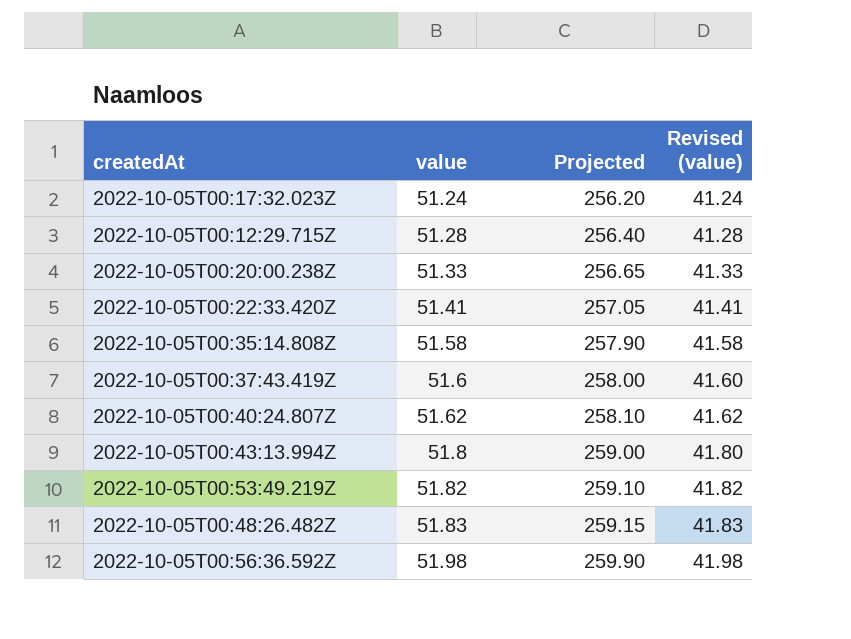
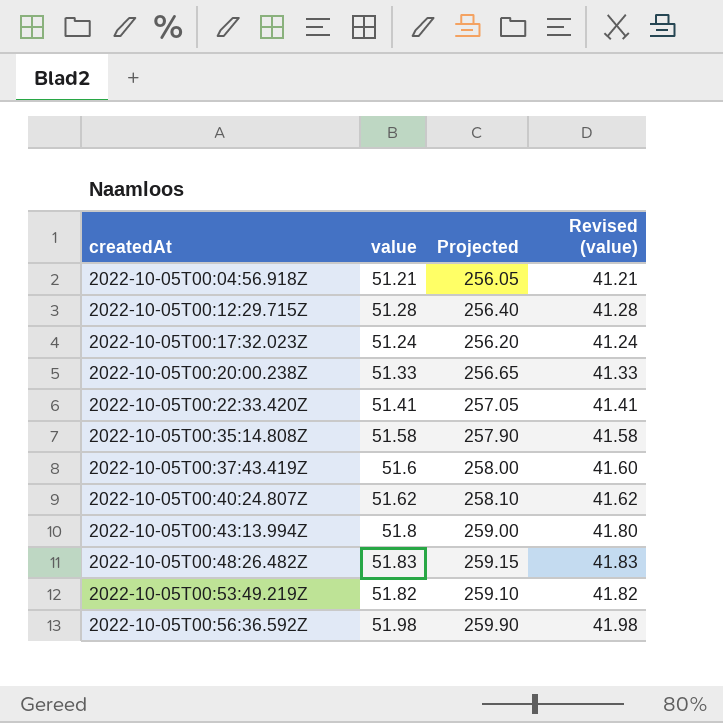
row order: value ascending -> createdAt ascending
row 2022-10-05T00:04:56.918Z: none -> 51.21 | 256.05 | 41.21

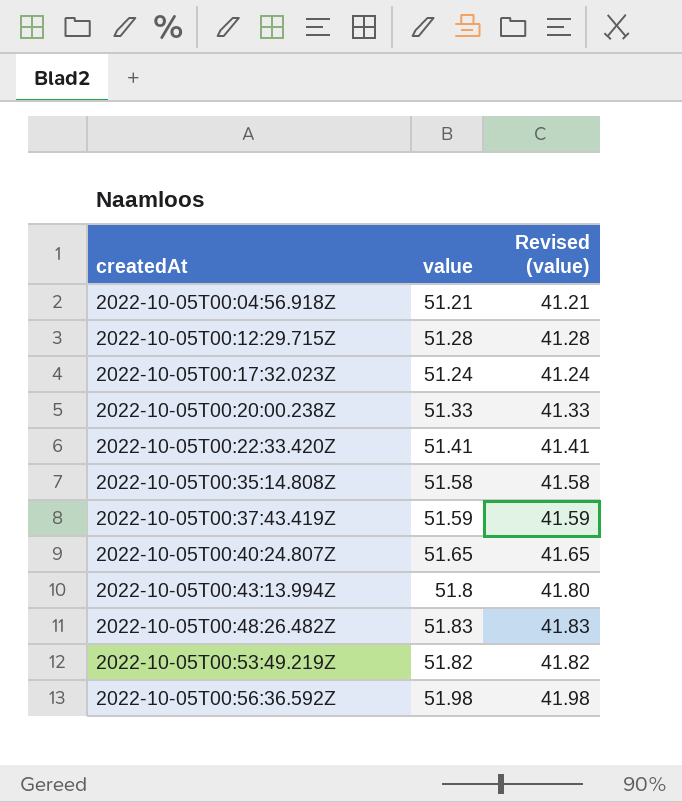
column Projected | formula: [value] * 5 -> none
2022-10-05T00:37:43.419Z | value: 51.6 -> 51.59
2022-10-05T00:37:43.419Z | Revised (value): 41.60 -> 41.59
2022-10-05T00:40:24.807Z | value: 51.62 -> 51.65
2022-10-05T00:40:24.807Z | Revised (value): 41.62 -> 41.65

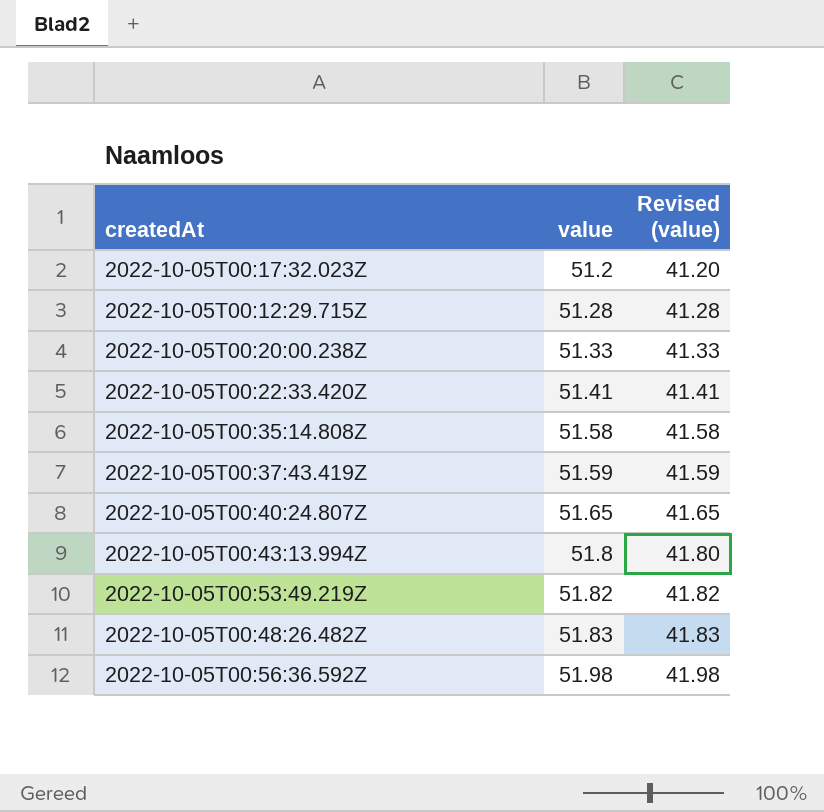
row order: createdAt ascending -> value ascending
row 2022-10-05T00:04:56.918Z: 51.21 | 41.21 -> none
2022-10-05T00:17:32.023Z | value: 51.24 -> 51.2
2022-10-05T00:17:32.023Z | Revised (value): 41.24 -> 41.20

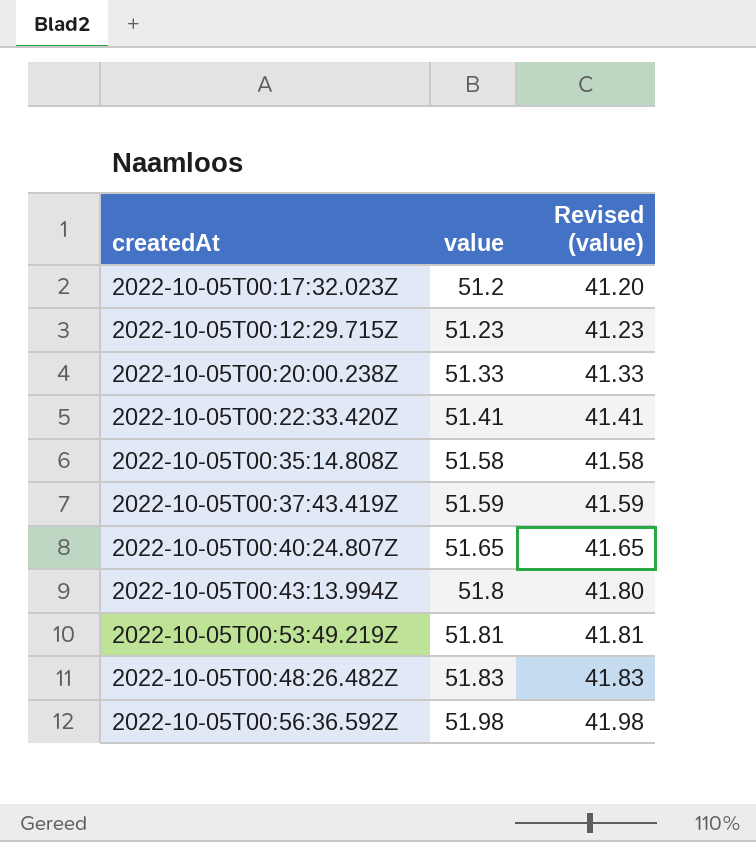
2022-10-05T00:12:29.715Z | value: 51.28 -> 51.23
2022-10-05T00:12:29.715Z | Revised (value): 41.28 -> 41.23
2022-10-05T00:53:49.219Z | value: 51.82 -> 51.81
2022-10-05T00:53:49.219Z | Revised (value): 41.82 -> 41.81

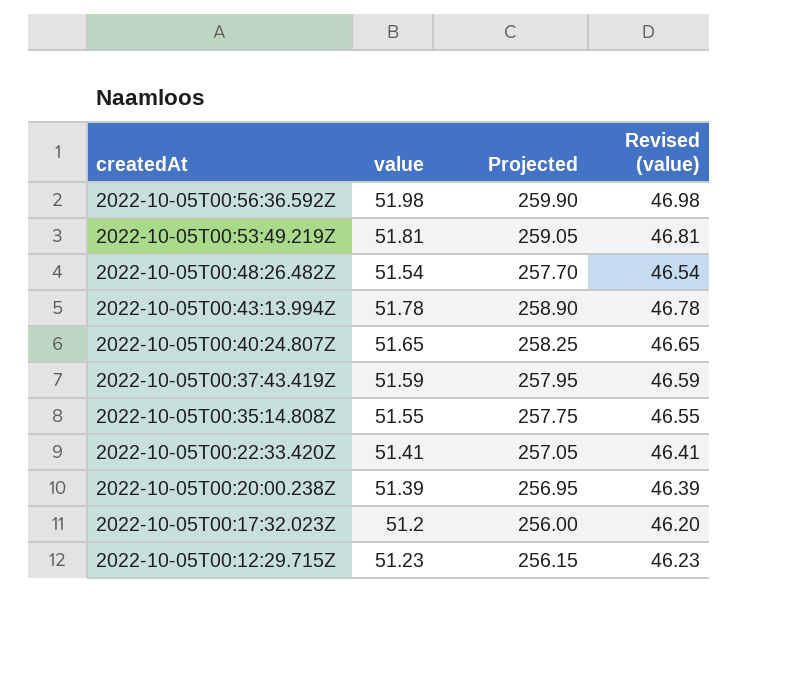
row order: value ascending -> createdAt descending
column Projected | formula: none -> [value] * 5
column Revised (value) | formula: [value] - 10 -> [value] - 5
2022-10-05T00:48:26.482Z | value: 51.83 -> 51.54
2022-10-05T00:43:13.994Z | value: 51.8 -> 51.78
2022-10-05T00:35:14.808Z | value: 51.58 -> 51.55
2022-10-05T00:20:00.238Z | value: 51.33 -> 51.39

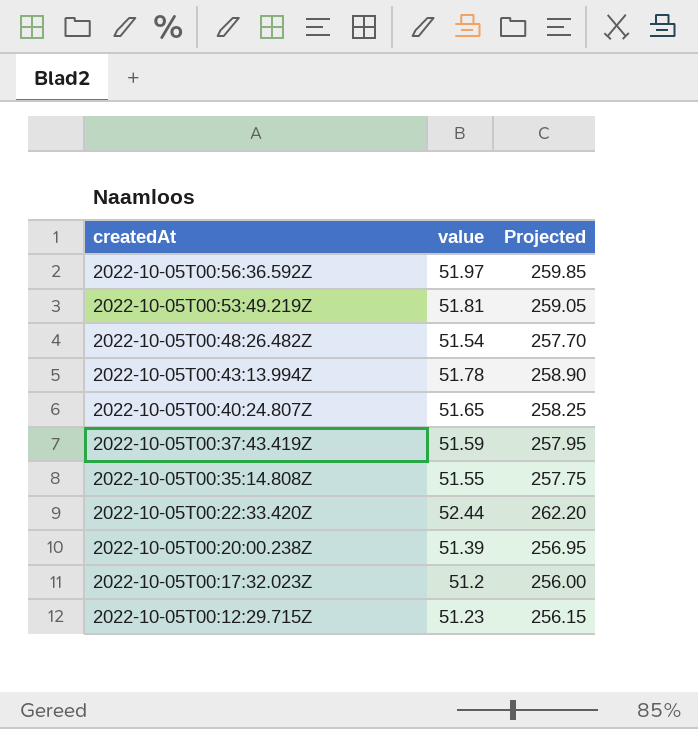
column Revised (value) | formula: [value] - 5 -> none
2022-10-05T00:56:36.592Z | value: 51.98 -> 51.97
2022-10-05T00:56:36.592Z | Projected: 259.90 -> 259.85
2022-10-05T00:22:33.420Z | value: 51.41 -> 52.44
2022-10-05T00:22:33.420Z | Projected: 257.05 -> 262.20

